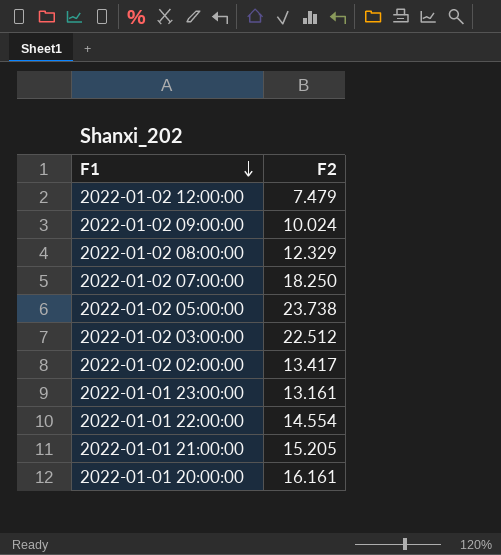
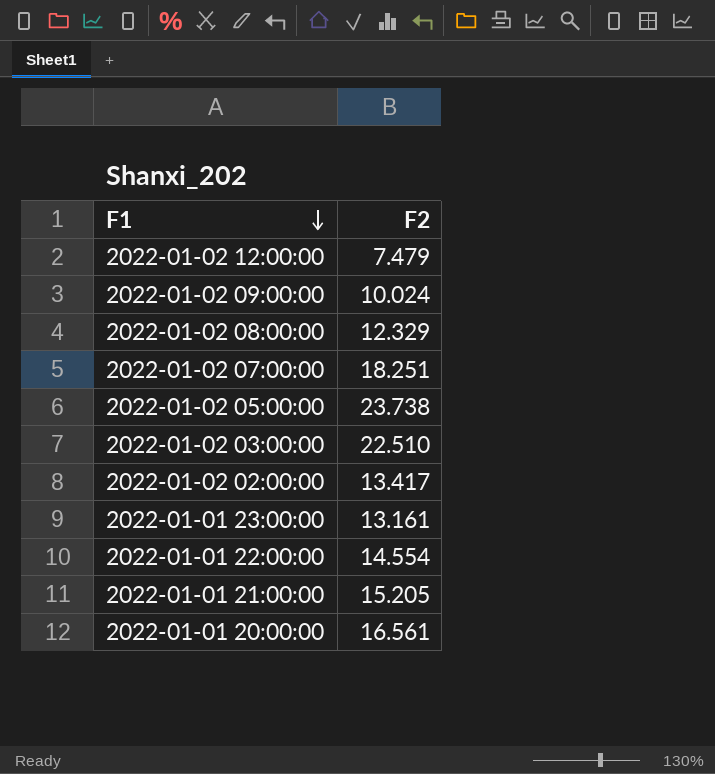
2022-01-02 07:00:00 | F2: 18.250 -> 18.251
2022-01-02 03:00:00 | F2: 22.512 -> 22.510
2022-01-01 20:00:00 | F2: 16.161 -> 16.561

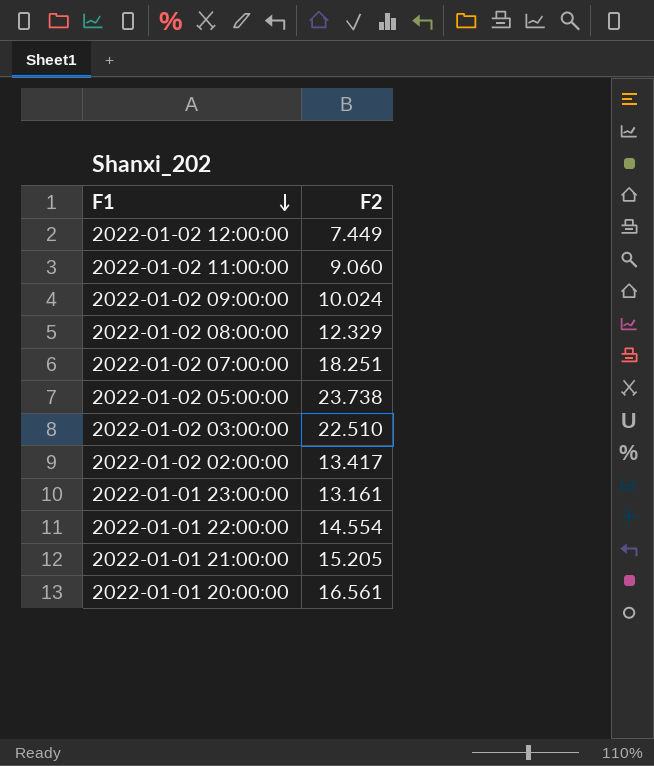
2022-01-02 12:00:00 | F2: 7.479 -> 7.449
row 2022-01-02 11:00:00: none -> 9.060

